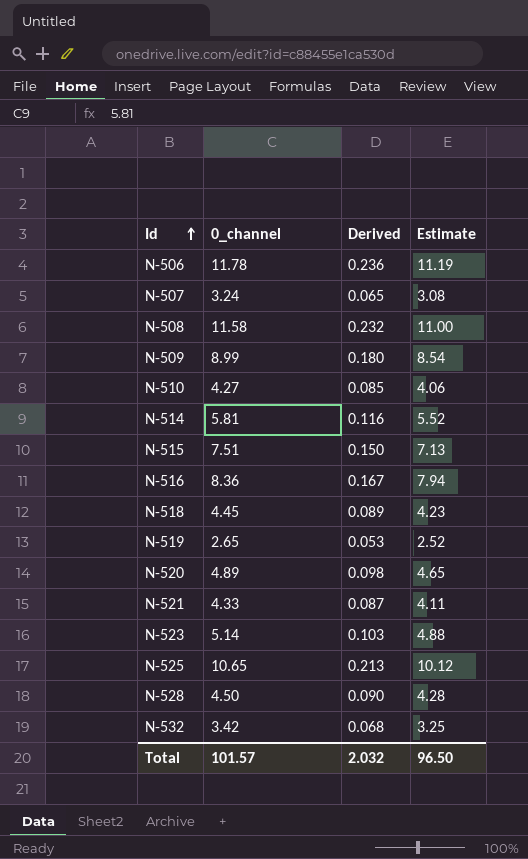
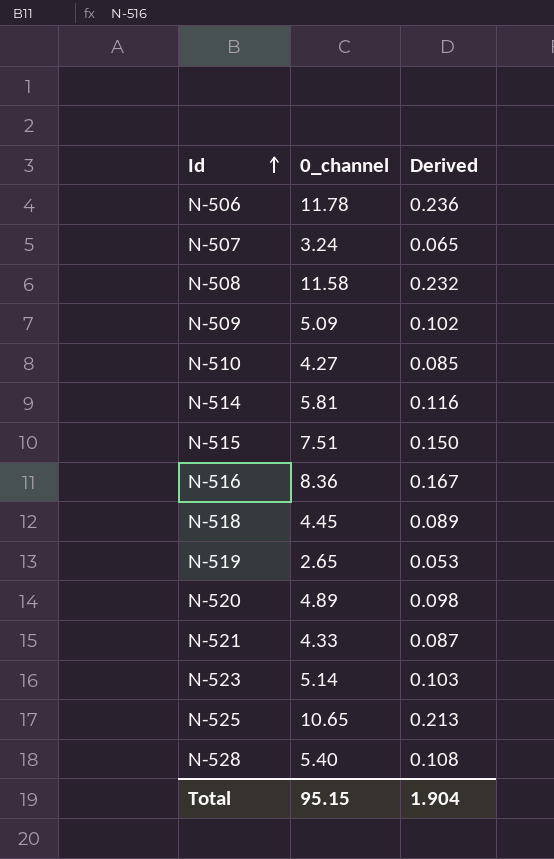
column Estimate | formula: [0_channel] * 0.95 -> none
row N-532: 3.42 | 0.068 | 3.25 -> none
N-509 | 0_channel: 8.99 -> 5.09
N-509 | Derived: 0.180 -> 0.102
N-528 | 0_channel: 4.50 -> 5.40
N-528 | Derived: 0.090 -> 0.108
Total | 0_channel: 101.57 -> 95.15
Total | Derived: 2.032 -> 1.904

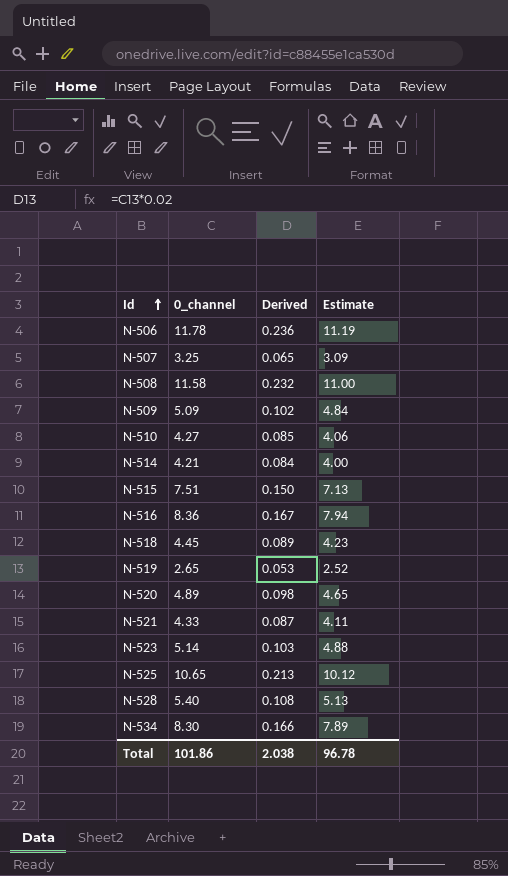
column Estimate | formula: none -> [0_channel] * 0.95
N-507 | 0_channel: 3.24 -> 3.25
N-514 | 0_channel: 5.81 -> 4.21
N-514 | Derived: 0.116 -> 0.084
row N-534: none -> 8.30 | 0.166 | 7.89
Total | 0_channel: 95.15 -> 101.86
Total | Derived: 1.904 -> 2.038

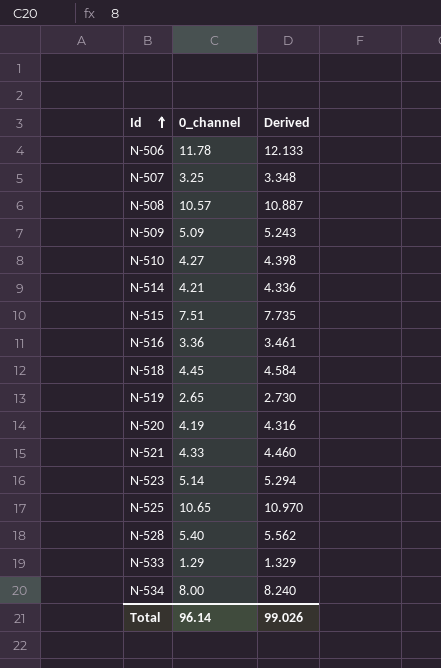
column Estimate | formula: [0_channel] * 0.95 -> none
column Derived | formula: [0_channel] * 0.02 -> [0_channel] * 1.03
N-508 | 0_channel: 11.58 -> 10.57
N-516 | 0_channel: 8.36 -> 3.36
N-520 | 0_channel: 4.89 -> 4.19
row N-533: none -> 1.29 | 1.329
N-534 | 0_channel: 8.30 -> 8.00
Total | 0_channel: 101.86 -> 96.14
Total | Derived: 2.038 -> 99.026

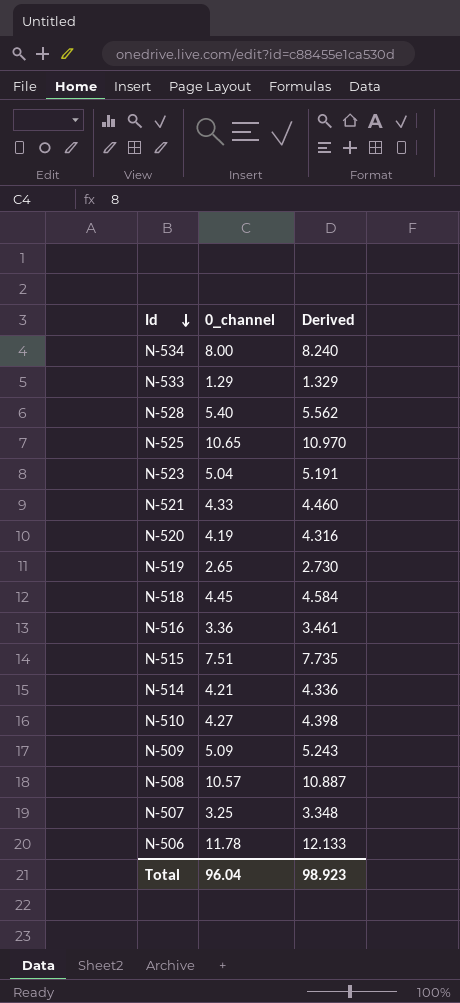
row order: Id ascending -> Id descending
N-523 | 0_channel: 5.14 -> 5.04
N-523 | Derived: 5.294 -> 5.191
Total | 0_channel: 96.14 -> 96.04
Total | Derived: 99.026 -> 98.923

